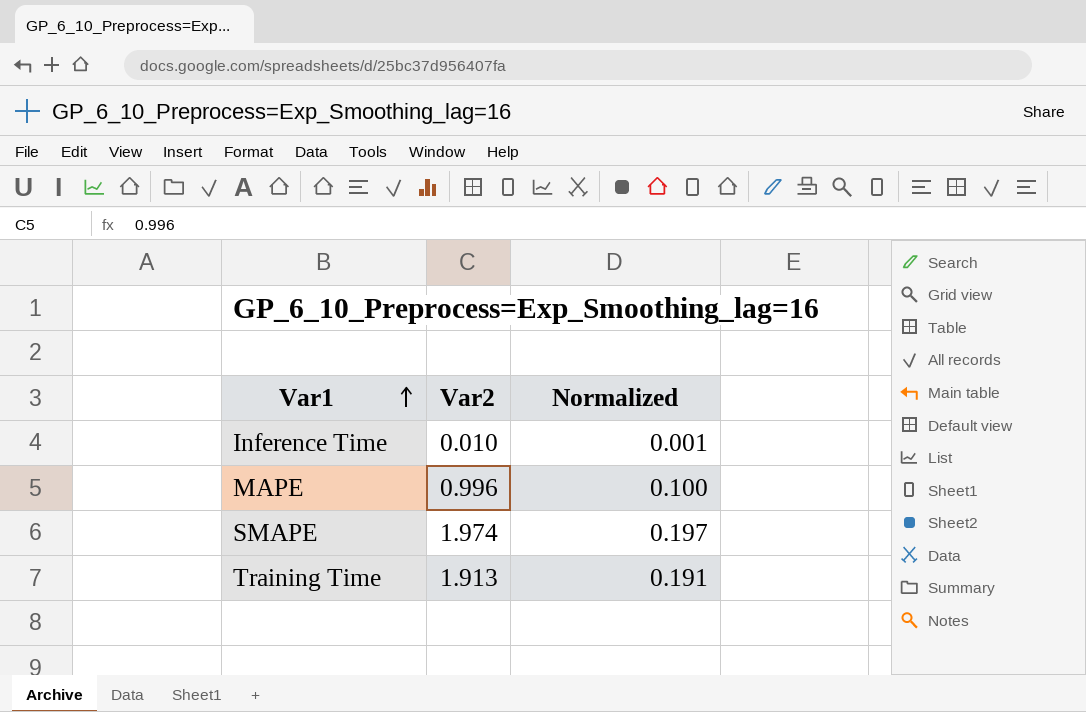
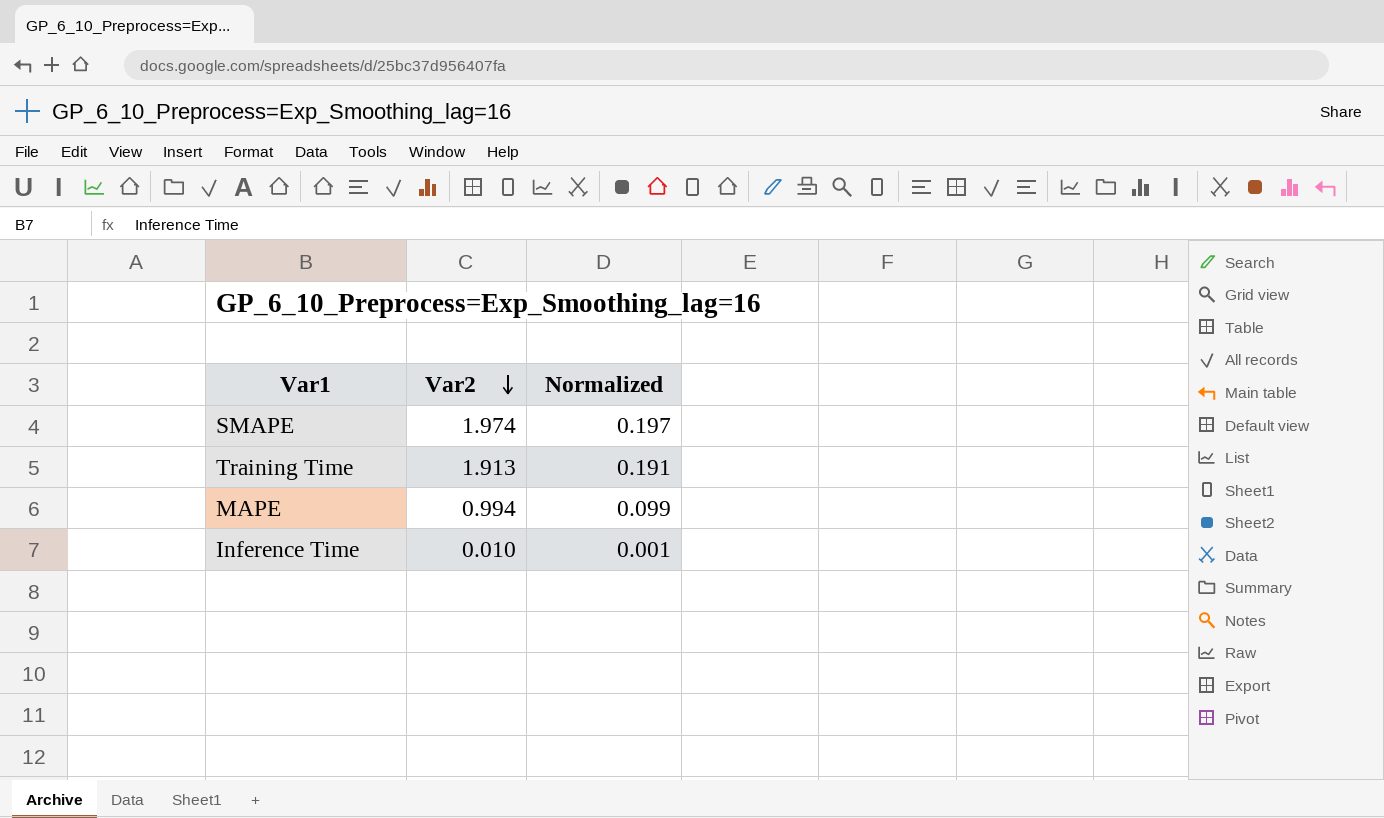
row order: Var1 ascending -> Var2 descending
MAPE | Var2: 0.996 -> 0.994
MAPE | Normalized: 0.100 -> 0.099

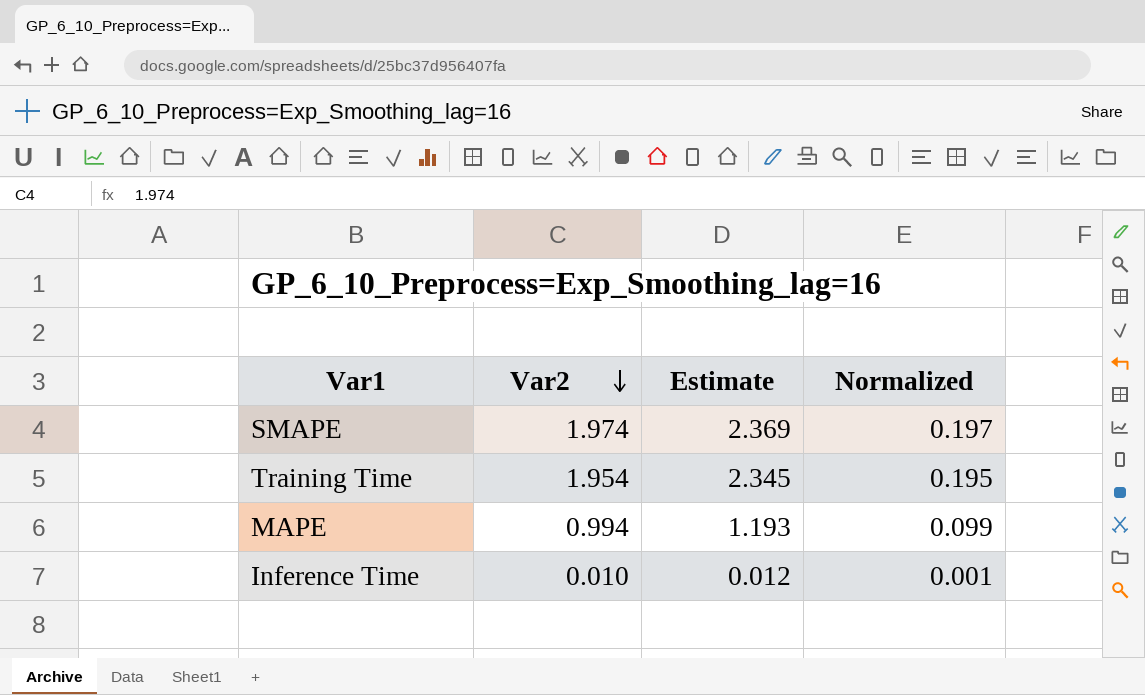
column Estimate | formula: none -> [Var2] * 1.2
Training Time | Var2: 1.913 -> 1.954
Training Time | Normalized: 0.191 -> 0.195

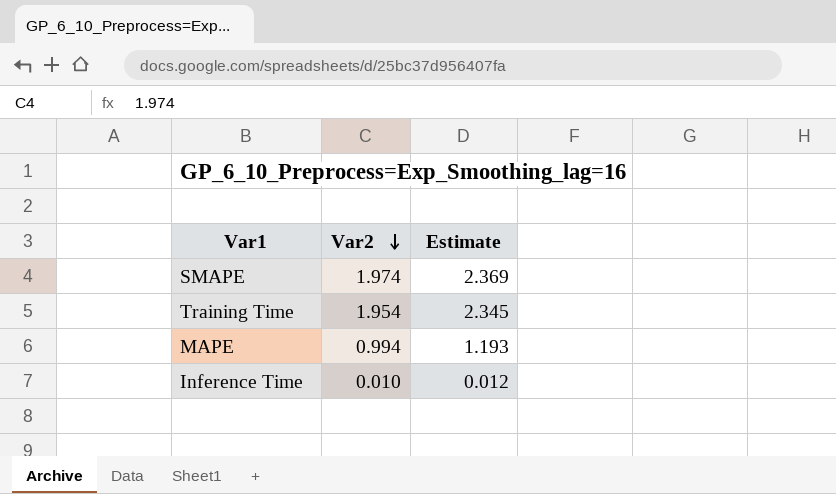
column Normalized | formula: [Var2] * 0.1 -> none

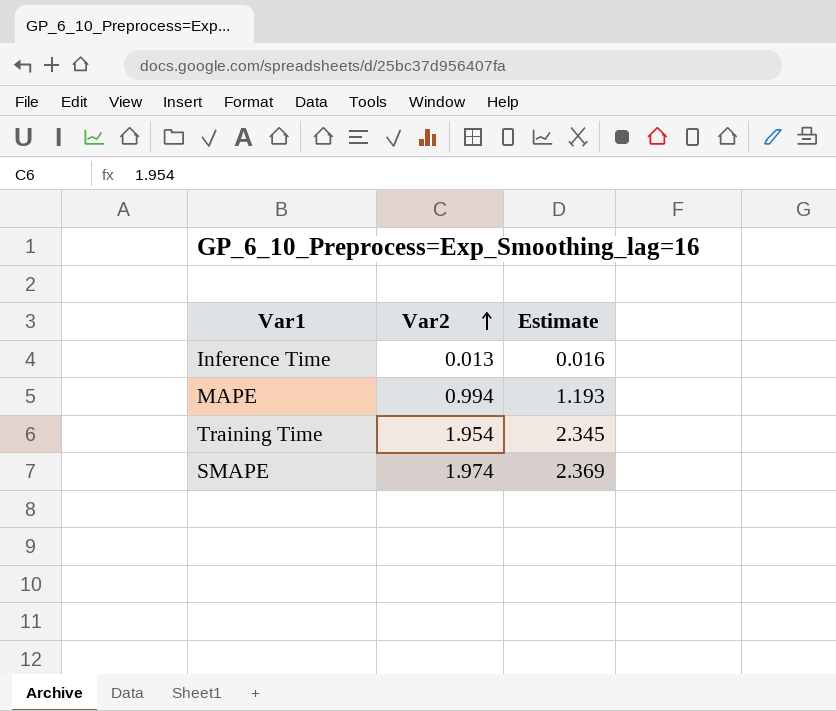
row order: Var2 descending -> Var2 ascending
Inference Time | Var2: 0.010 -> 0.013
Inference Time | Estimate: 0.012 -> 0.016

